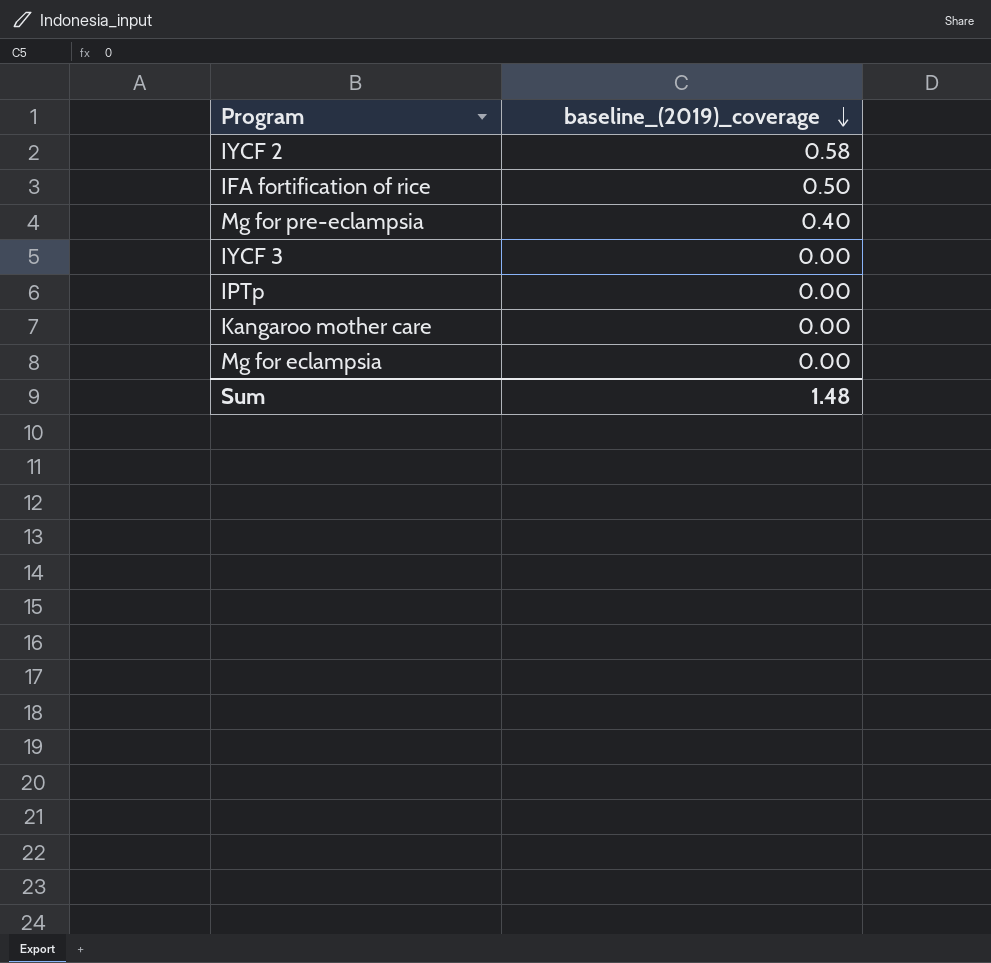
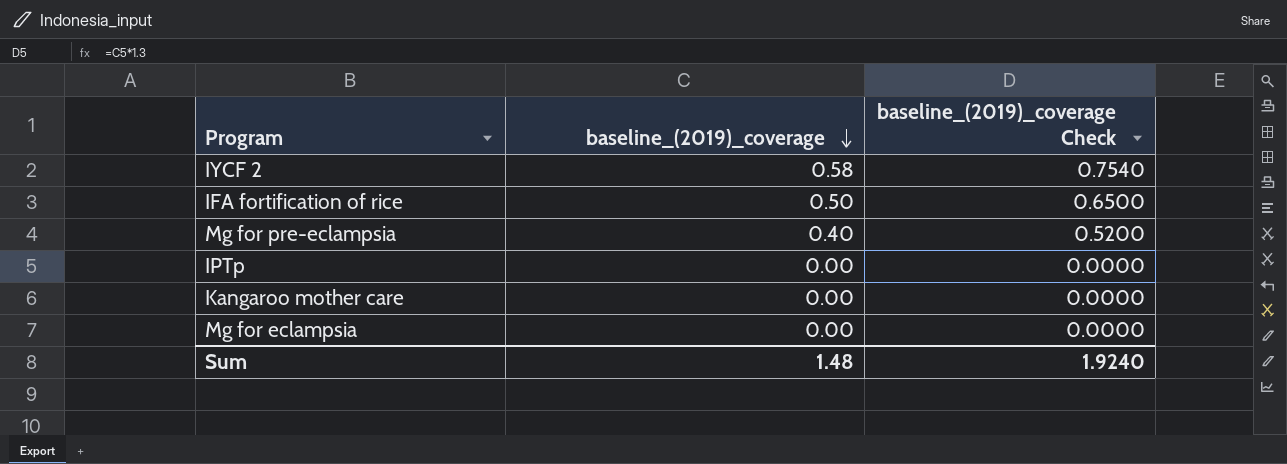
column baseline_(2019)_coverage Check | formula: none -> [baseline_(2019)_coverage] * 1.3
row IYCF 3: 0.00 -> none

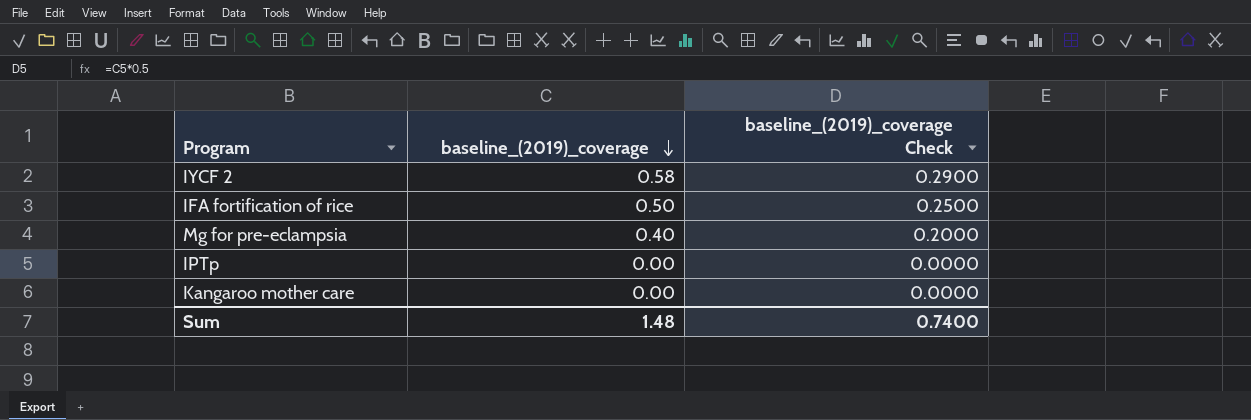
column baseline_(2019)_coverage Check | formula: [baseline_(2019)_coverage] * 1.3 -> [baseline_(2019)_coverage] * 0.5
row Mg for eclampsia: 0.00 | 0.0000 -> none
Sum | baseline_(2019)_coverage Check: 1.9240 -> 0.7400

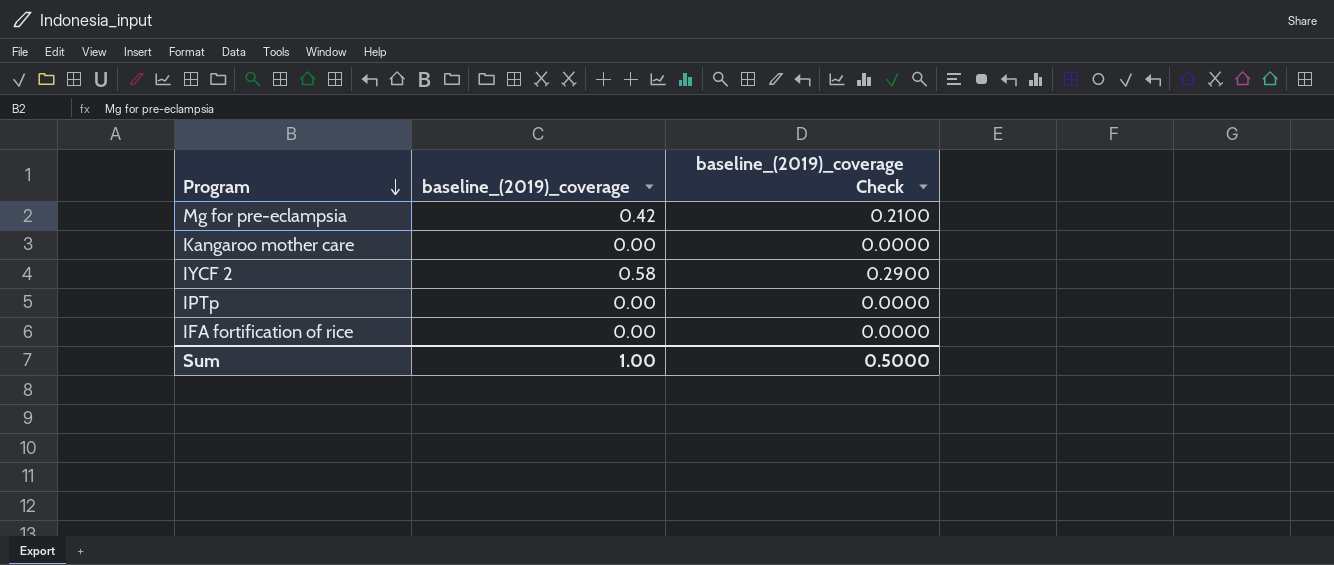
row order: baseline_(2019)_coverage descending -> Program descending
Mg for pre-eclampsia | baseline_(2019)_coverage: 0.40 -> 0.42
Mg for pre-eclampsia | baseline_(2019)_coverage Check: 0.2000 -> 0.2100
IFA fortification of rice | baseline_(2019)_coverage: 0.50 -> 0.00
IFA fortification of rice | baseline_(2019)_coverage Check: 0.2500 -> 0.0000
Sum | baseline_(2019)_coverage: 1.48 -> 1.00
Sum | baseline_(2019)_coverage Check: 0.7400 -> 0.5000

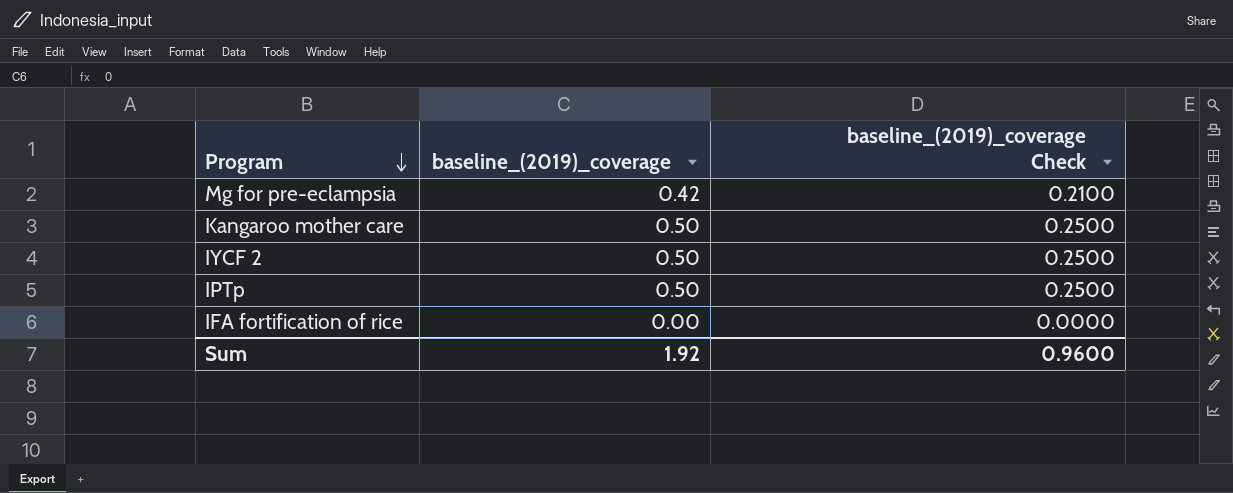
Kangaroo mother care | baseline_(2019)_coverage: 0.00 -> 0.50
Kangaroo mother care | baseline_(2019)_coverage Check: 0.0000 -> 0.2500
IYCF 2 | baseline_(2019)_coverage: 0.58 -> 0.50
IYCF 2 | baseline_(2019)_coverage Check: 0.2900 -> 0.2500
IPTp | baseline_(2019)_coverage: 0.00 -> 0.50
IPTp | baseline_(2019)_coverage Check: 0.0000 -> 0.2500
Sum | baseline_(2019)_coverage: 1.00 -> 1.92
Sum | baseline_(2019)_coverage Check: 0.5000 -> 0.9600

